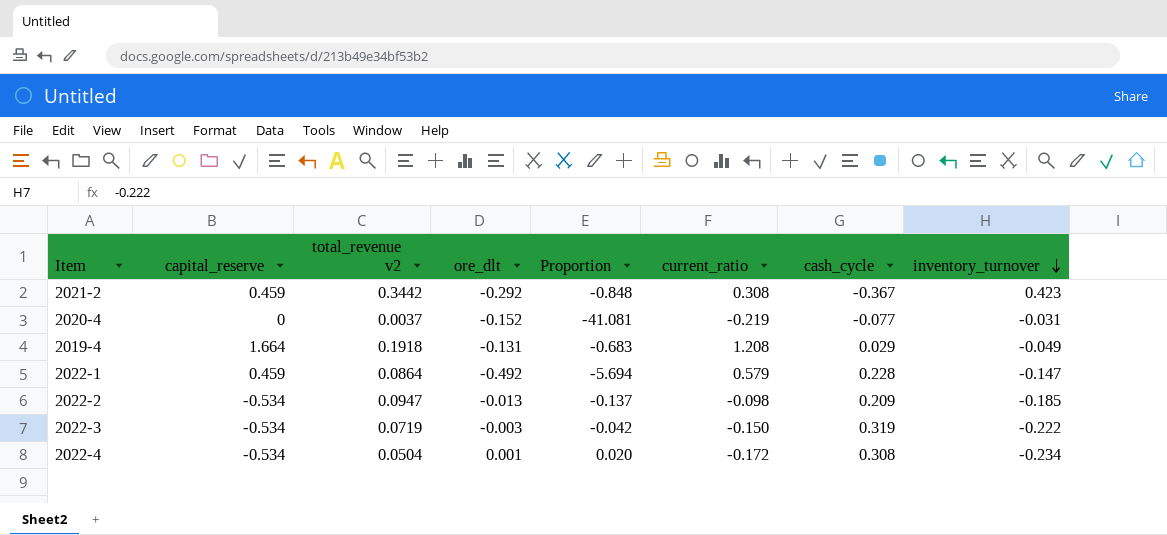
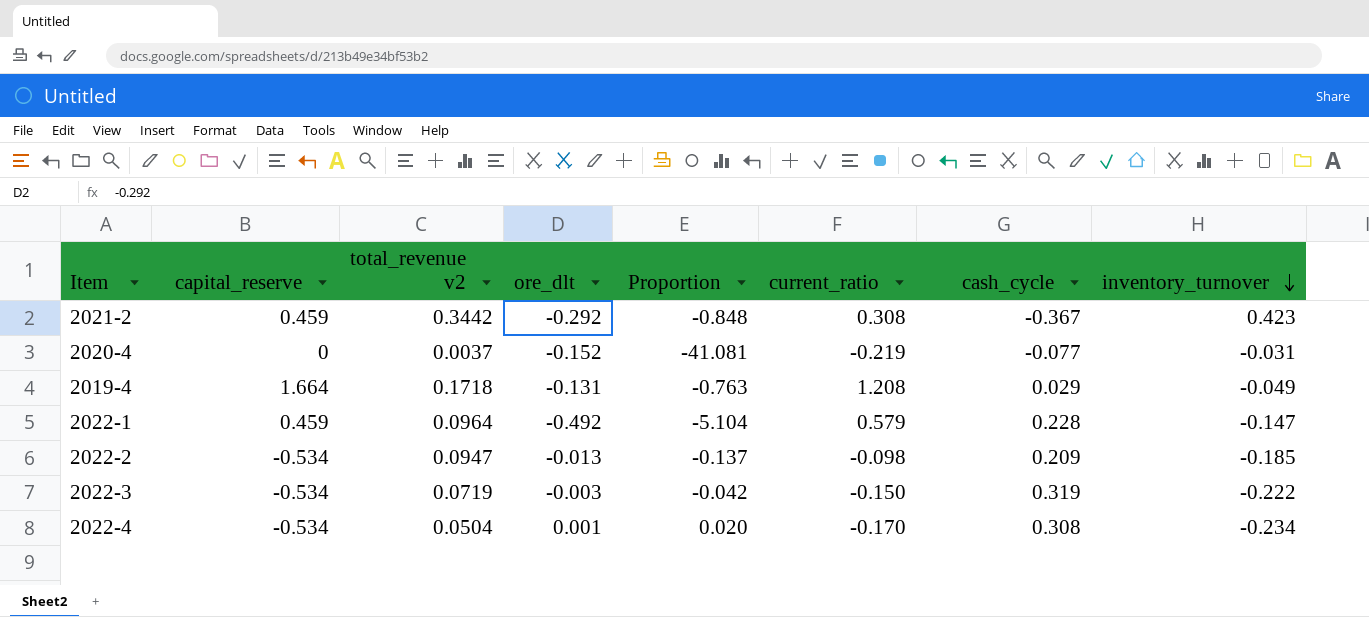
2019-4 | total_revenue v2: 0.1918 -> 0.1718
2019-4 | Proportion: -0.683 -> -0.763
2022-1 | total_revenue v2: 0.0864 -> 0.0964
2022-1 | Proportion: -5.694 -> -5.104
2022-4 | current_ratio: -0.172 -> -0.170

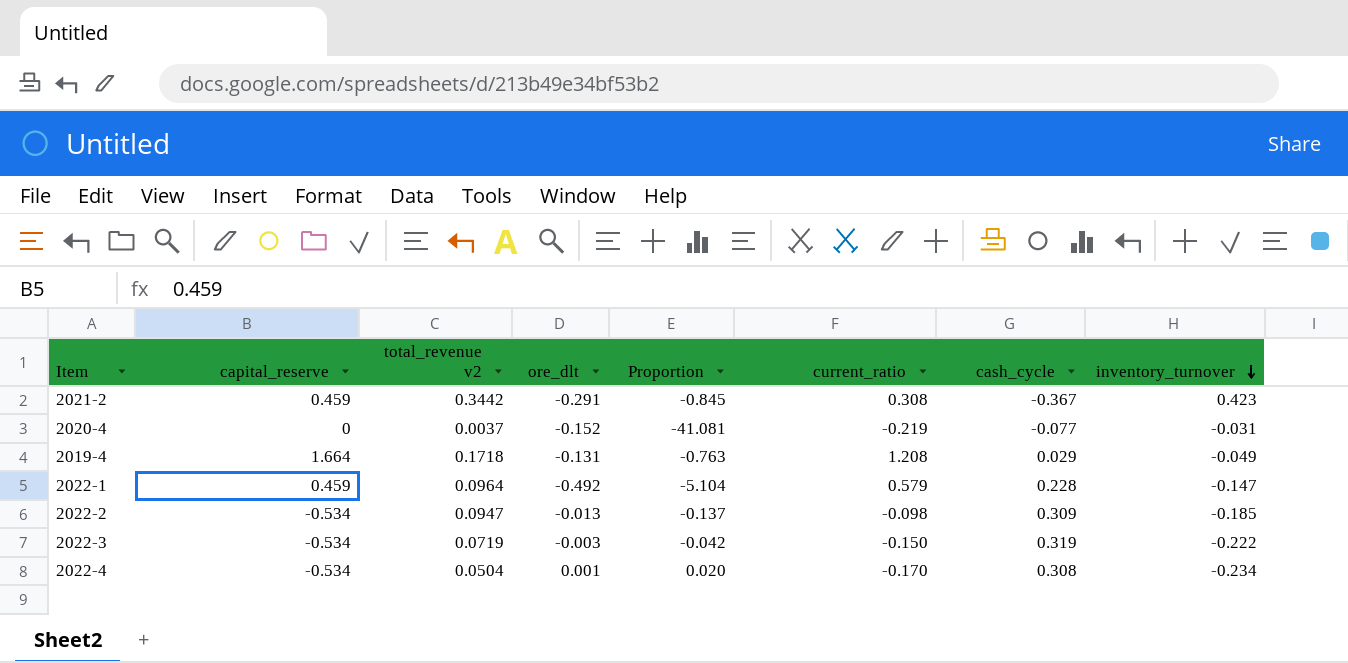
2021-2 | ore_dlt: -0.292 -> -0.291
2021-2 | Proportion: -0.848 -> -0.845
2022-2 | cash_cycle: 0.209 -> 0.309

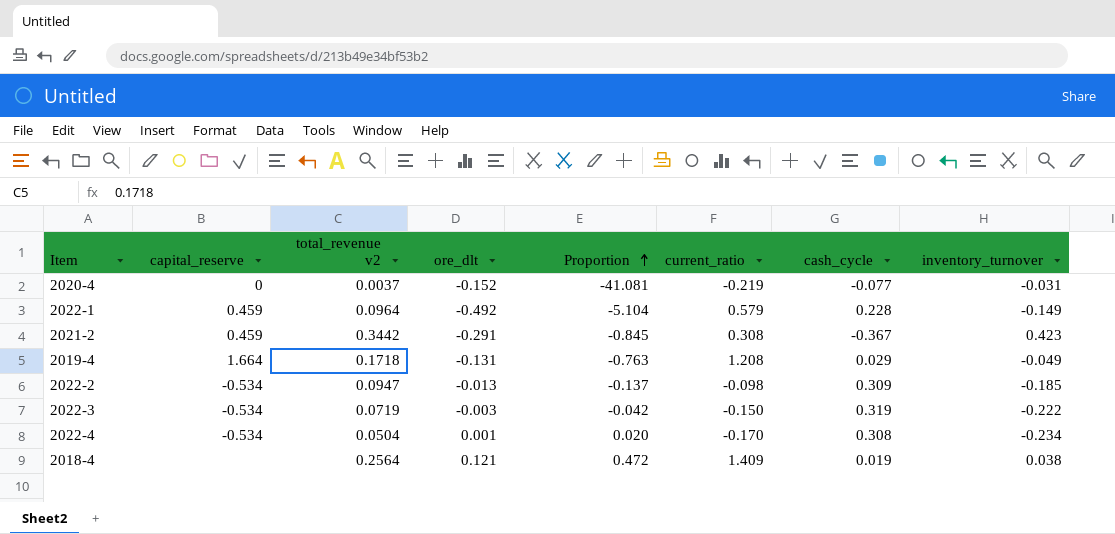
row order: inventory_turnover descending -> Proportion ascending
2022-1 | inventory_turnover: -0.147 -> -0.149
row 2018-4: none -> none | 0.2564 | 0.121 | 0.472 | 1.409 | 0.019 | 0.038

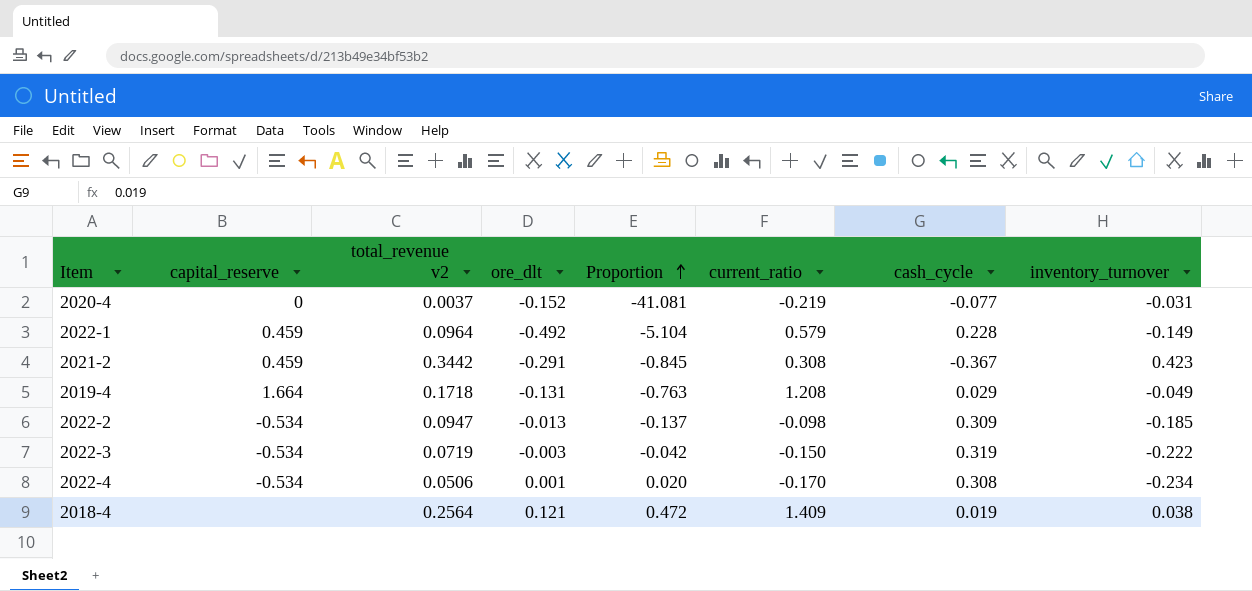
2022-4 | total_revenue v2: 0.0504 -> 0.0506

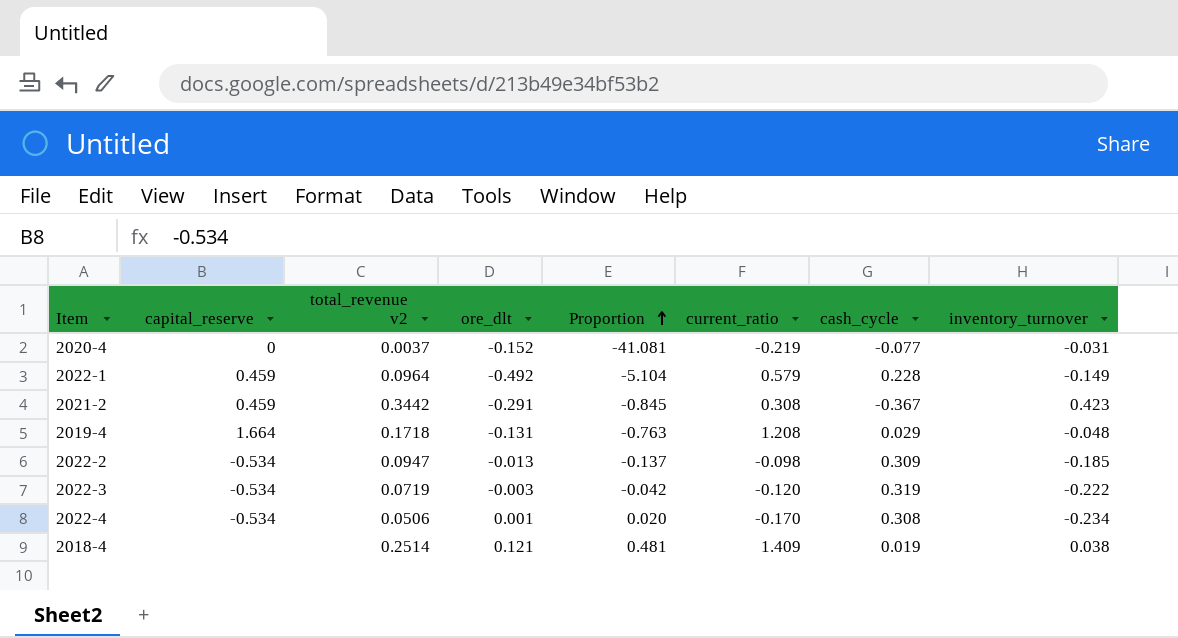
2019-4 | inventory_turnover: -0.049 -> -0.048
2022-3 | current_ratio: -0.150 -> -0.120
2018-4 | total_revenue v2: 0.2564 -> 0.2514
2018-4 | Proportion: 0.472 -> 0.481

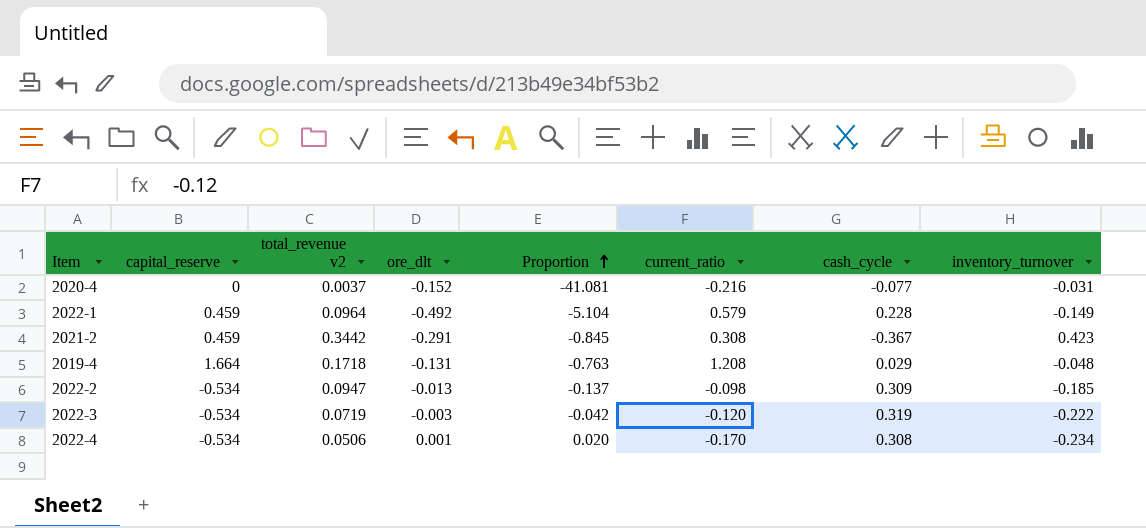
row 2018-4: none | 0.2514 | 0.121 | 0.481 | 1.409 | 0.019 | 0.038 -> none
2020-4 | current_ratio: -0.219 -> -0.216

